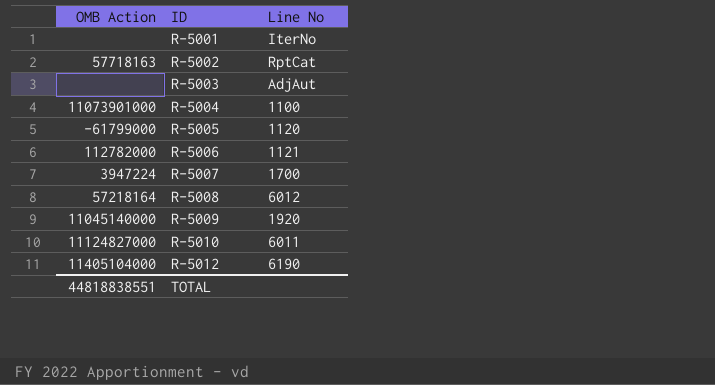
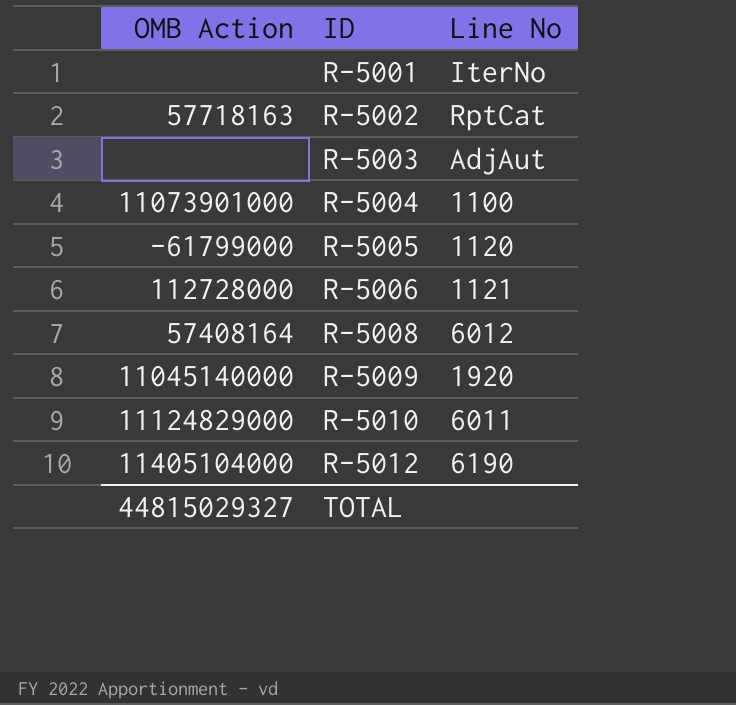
row R-5007: 3947224 | 1700 -> none
R-5006 | OMB Action: 112782000 -> 112728000
R-5008 | OMB Action: 57218164 -> 57408164
R-5010 | OMB Action: 11124827000 -> 11124829000
TOTAL | OMB Action: 44818838551 -> 44815029327

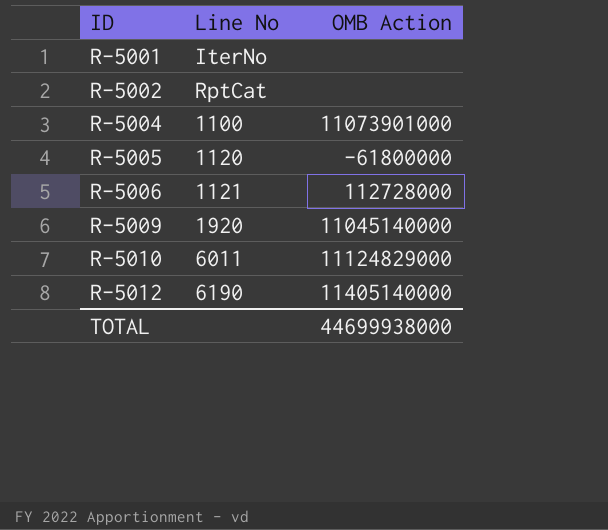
column OMB Action | position: 1 -> 3
row R-5003: none | AdjAut -> none
row R-5008: 57408164 | 6012 -> none
R-5002 | OMB Action: 57718163 -> none
R-5005 | OMB Action: -61799000 -> -61800000
R-5012 | OMB Action: 11405104000 -> 11405140000
TOTAL | OMB Action: 44815029327 -> 44699938000

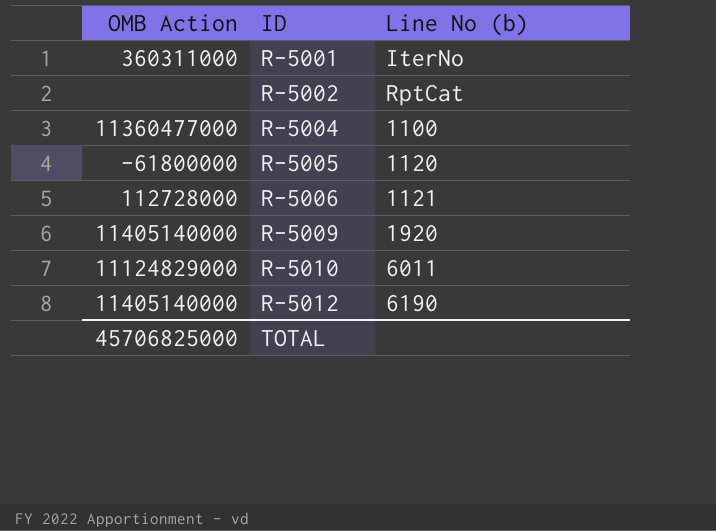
column OMB Action | position: 3 -> 1
column name: Line No -> Line No (b)
R-5001 | OMB Action: none -> 360311000
R-5004 | OMB Action: 11073901000 -> 11360477000
R-5009 | OMB Action: 11045140000 -> 11405140000
TOTAL | OMB Action: 44699938000 -> 45706825000

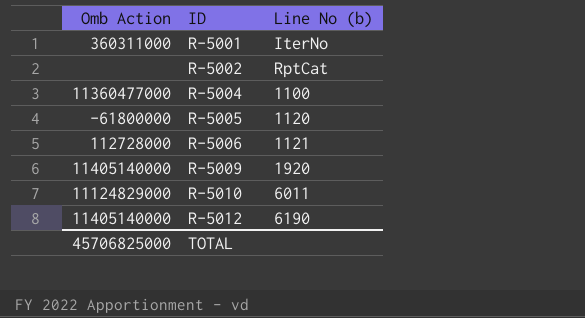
column name: OMB Action -> Omb Action

